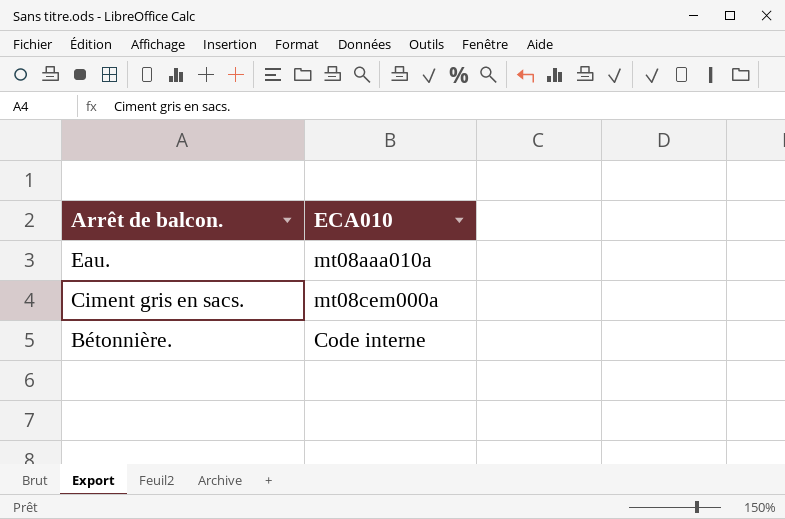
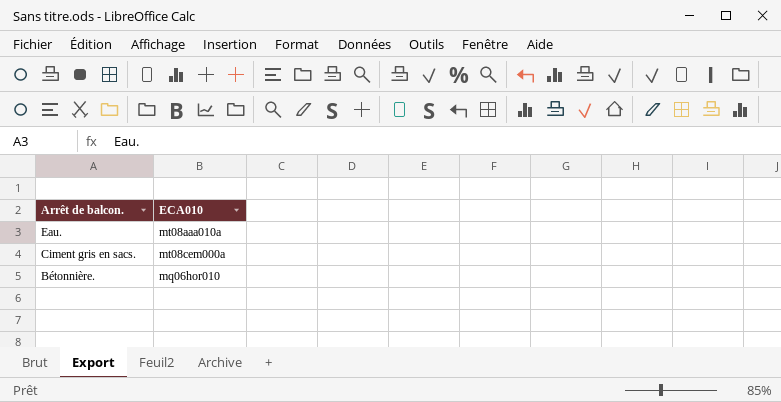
Bétonnière. | ECA010: Code interne -> mq06hor010

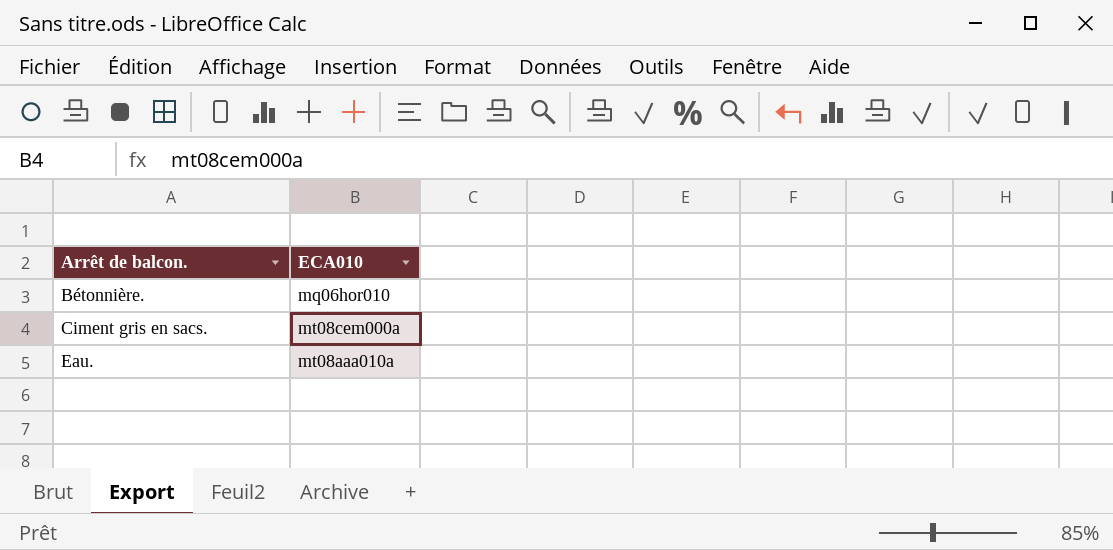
row order: Arrêt de balcon. descending -> Arrêt de balcon. ascending

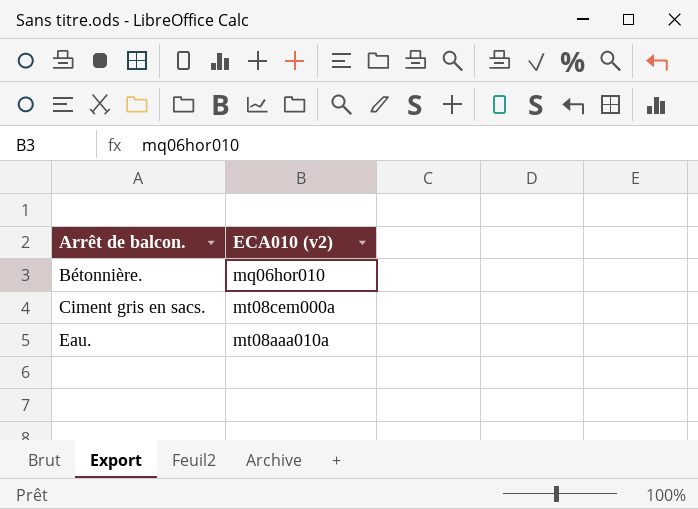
column name: ECA010 -> ECA010 (v2)

